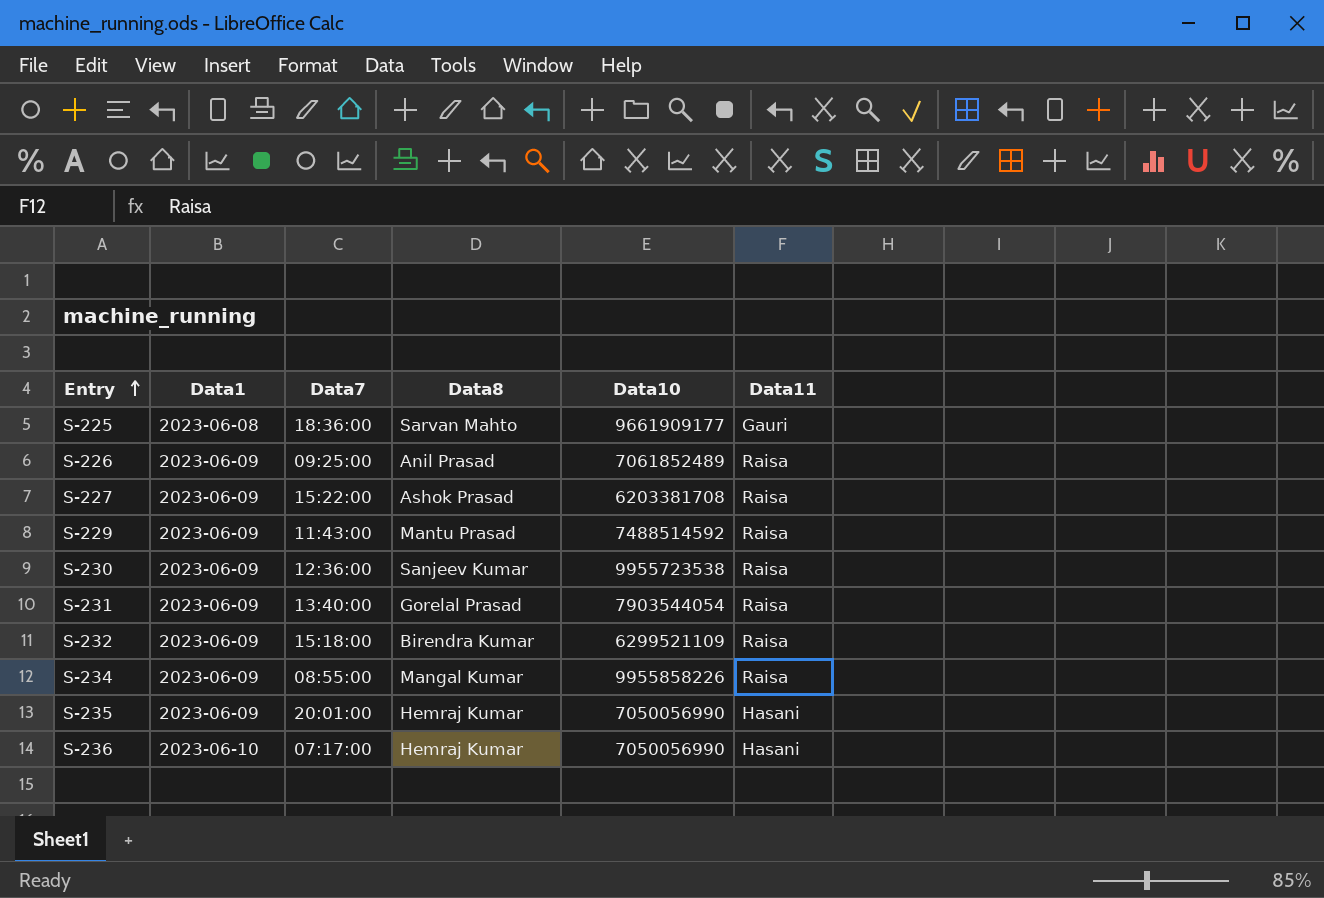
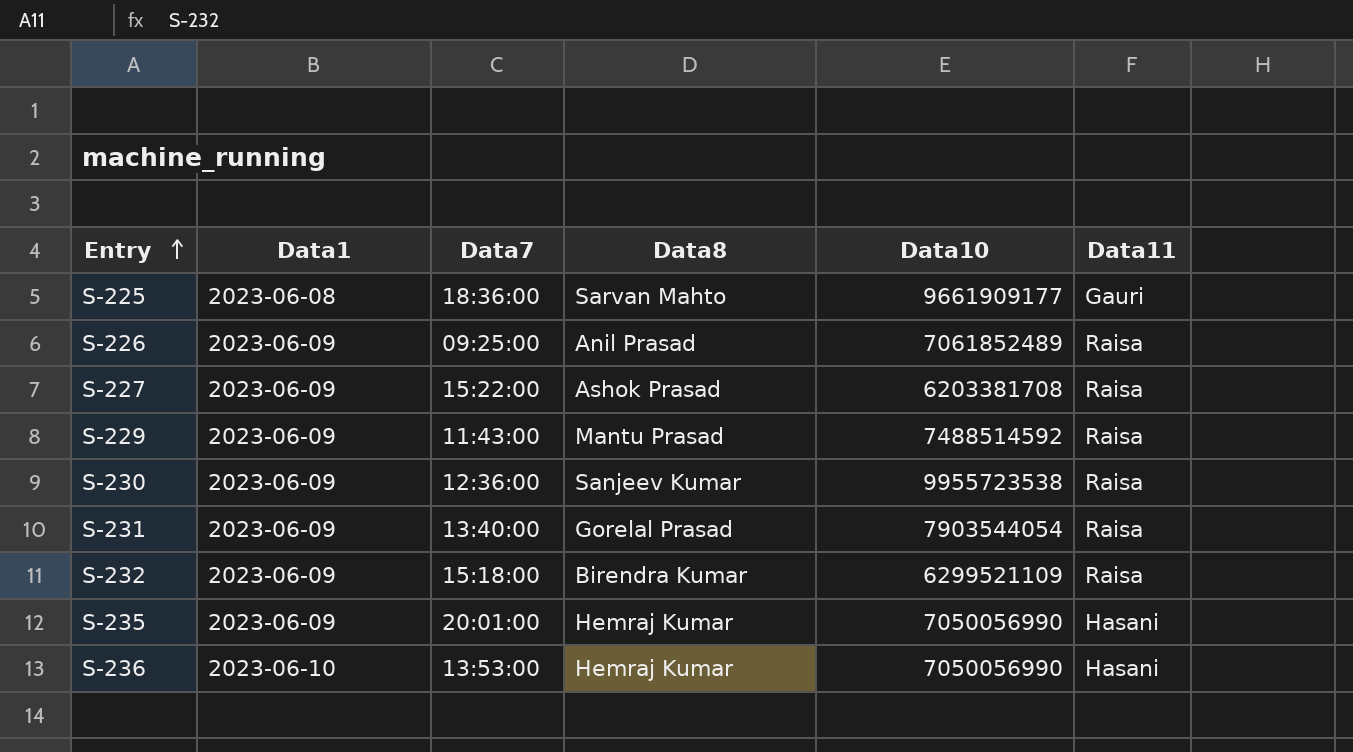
row S-234: 2023-06-09 | 08:55:00 | Mangal Kumar | 9955858226 | Raisa -> none
S-236 | Data7: 07:17:00 -> 13:53:00

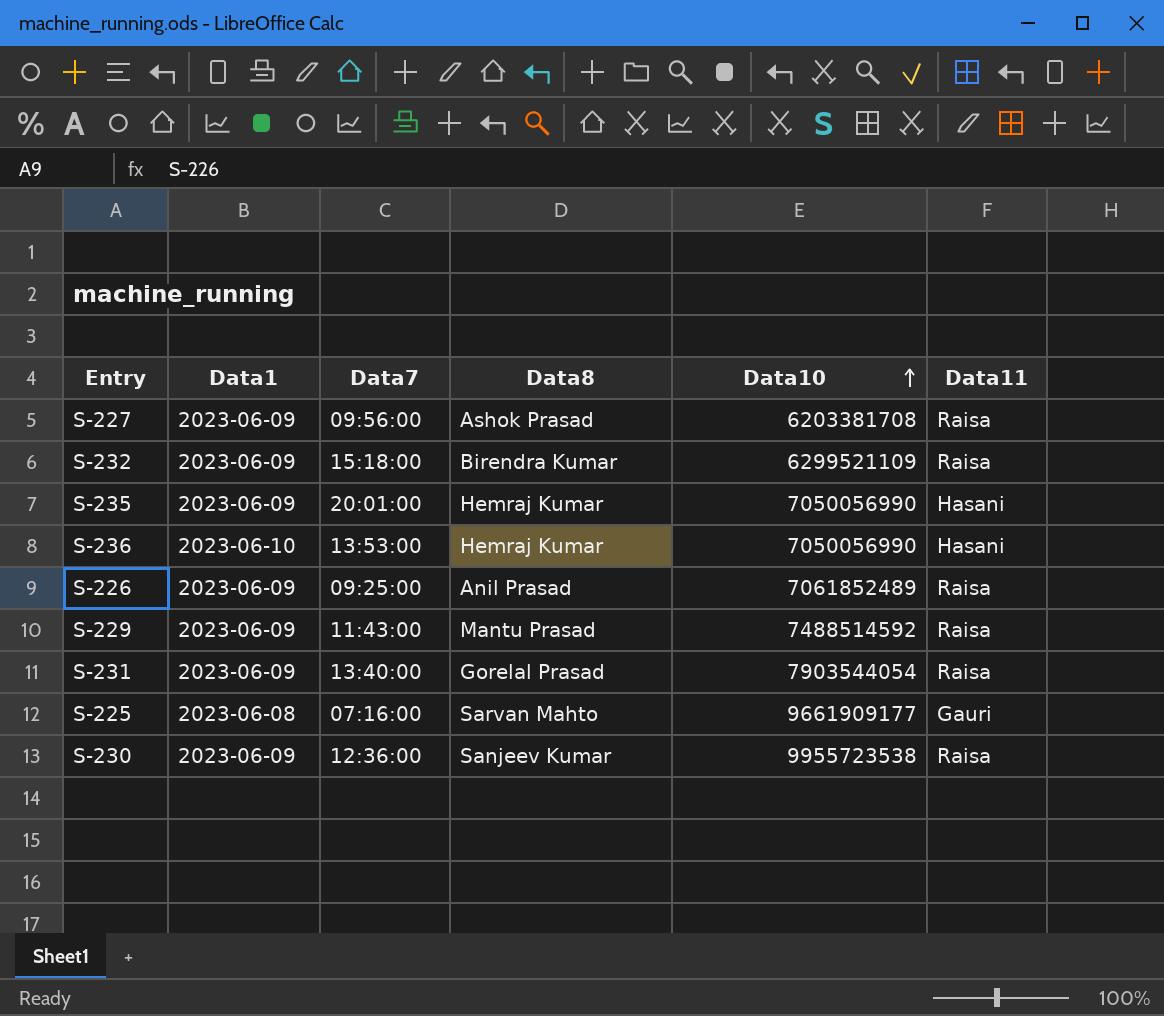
row order: Entry ascending -> Data10 ascending
S-227 | Data7: 15:22:00 -> 09:56:00
S-225 | Data7: 18:36:00 -> 07:16:00

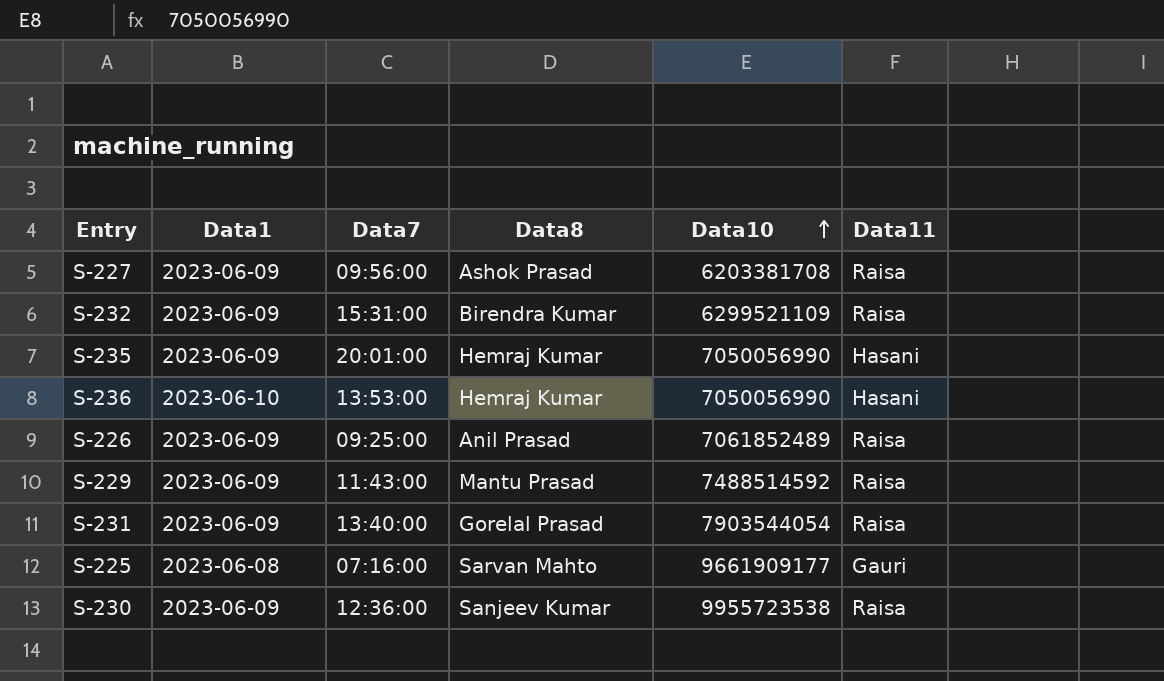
S-232 | Data7: 15:18:00 -> 15:31:00

